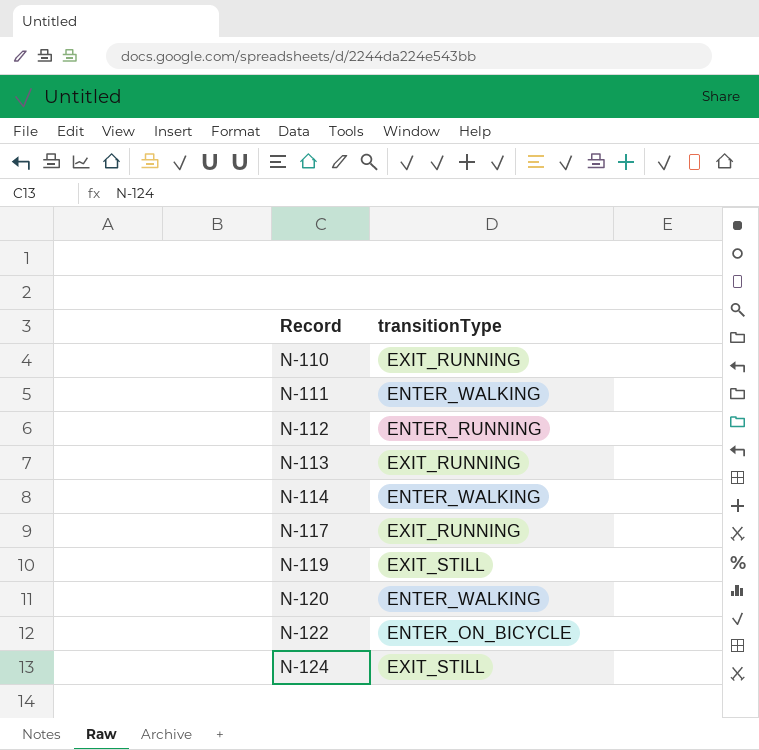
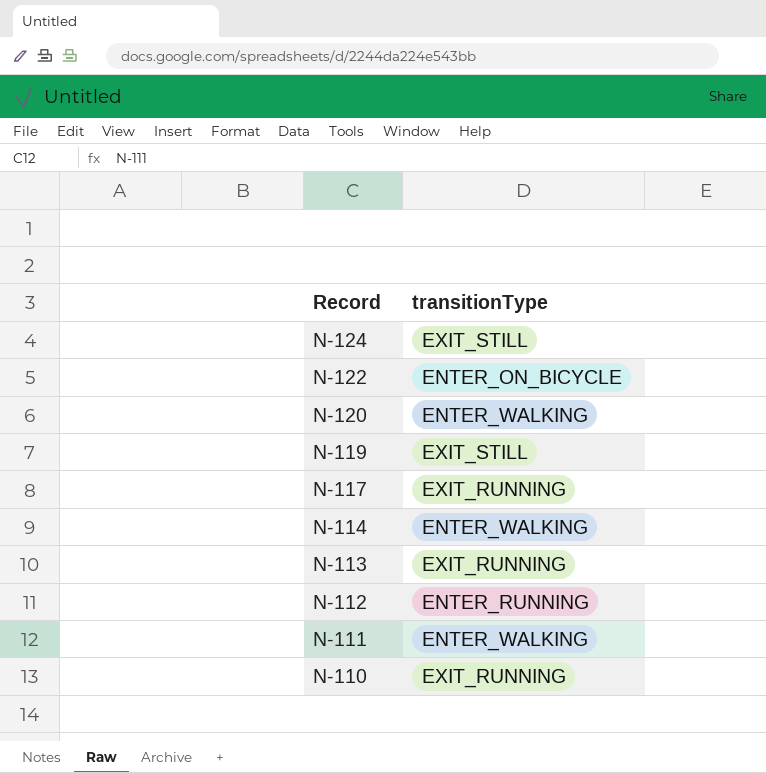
row order: Record ascending -> Record descending

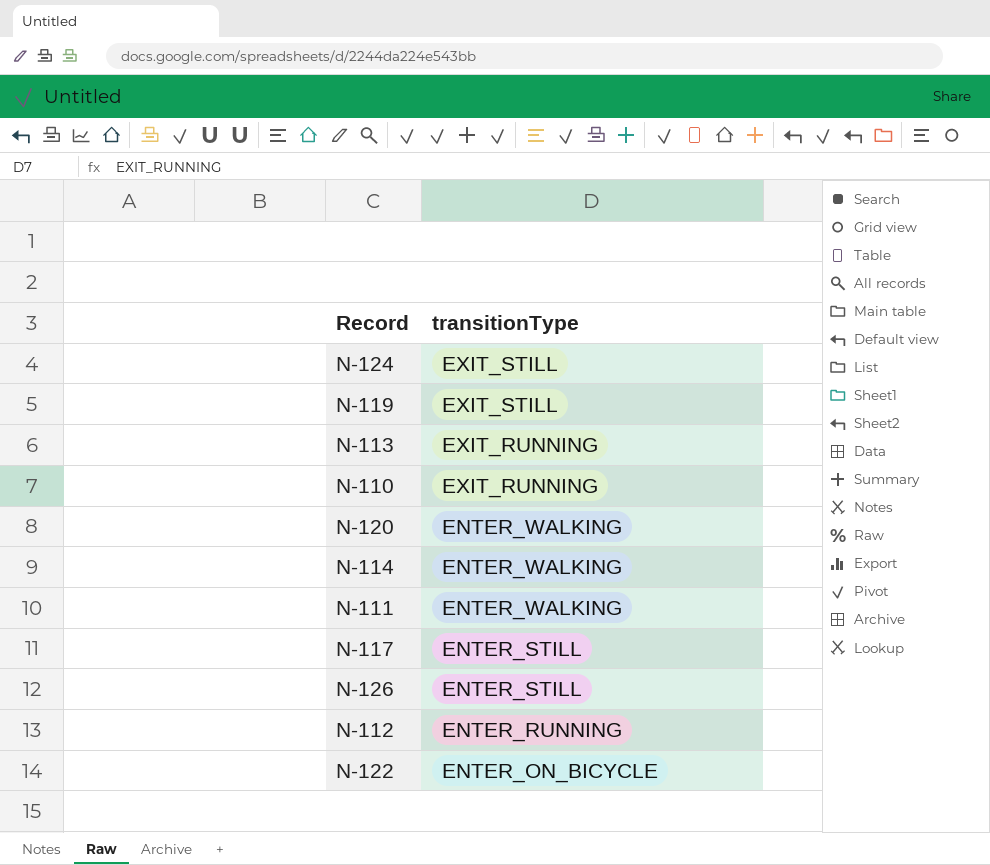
row order: Record descending -> transitionType descending
N-117 | transitionType: EXIT_RUNNING -> ENTER_STILL
row N-126: none -> ENTER_STILL

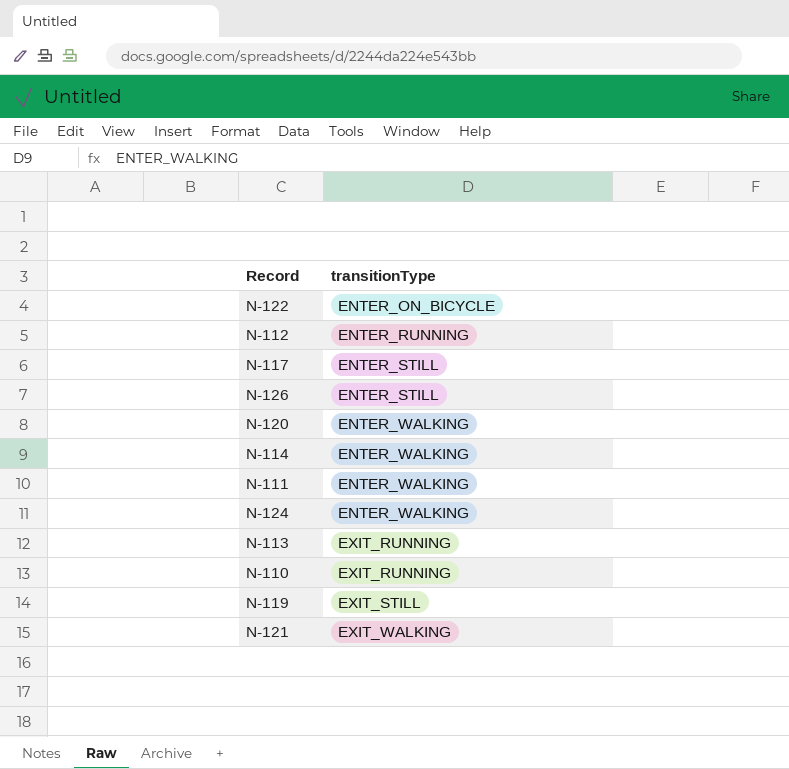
row order: transitionType descending -> transitionType ascending
N-124 | transitionType: EXIT_STILL -> ENTER_WALKING
row N-121: none -> EXIT_WALKING

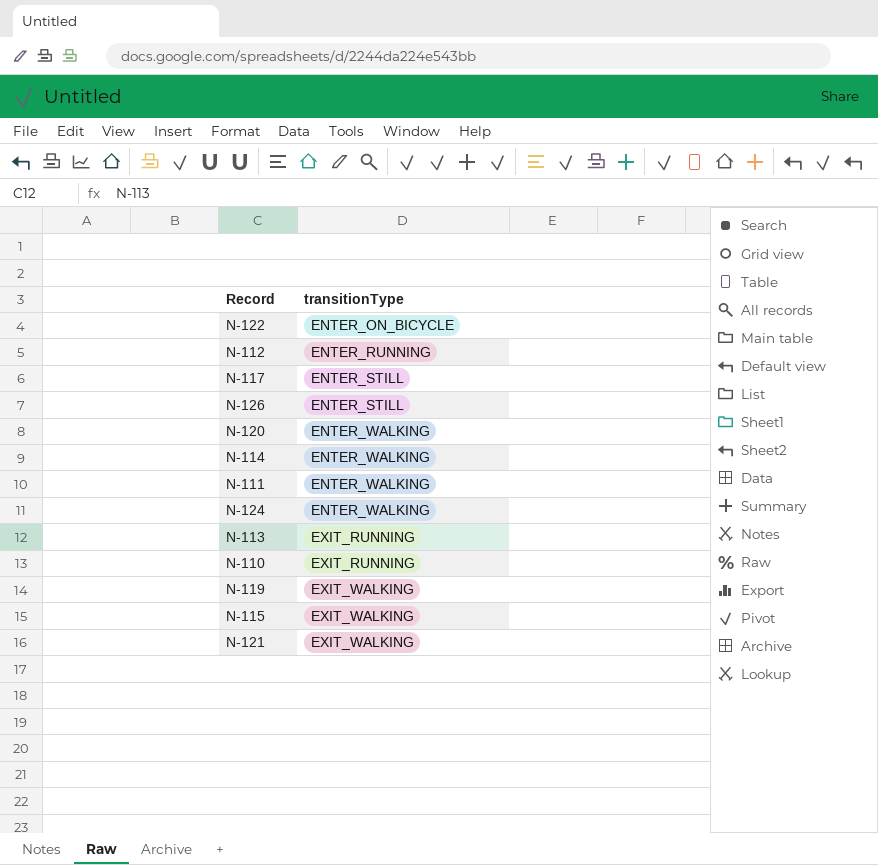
N-119 | transitionType: EXIT_STILL -> EXIT_WALKING
row N-115: none -> EXIT_WALKING

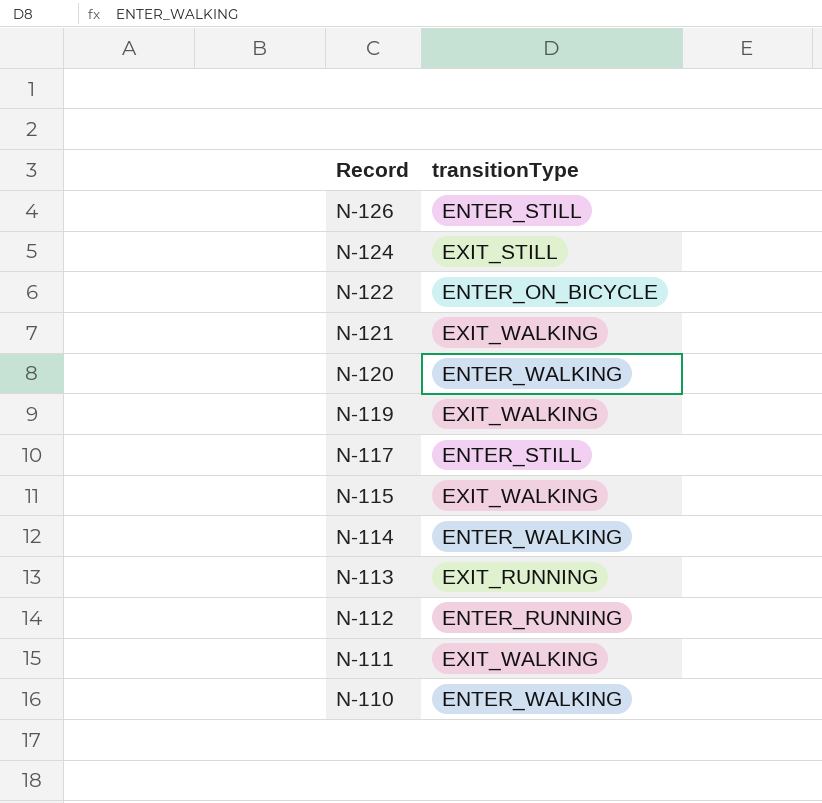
row order: transitionType ascending -> Record descending
N-124 | transitionType: ENTER_WALKING -> EXIT_STILL
N-111 | transitionType: ENTER_WALKING -> EXIT_WALKING
N-110 | transitionType: EXIT_RUNNING -> ENTER_WALKING

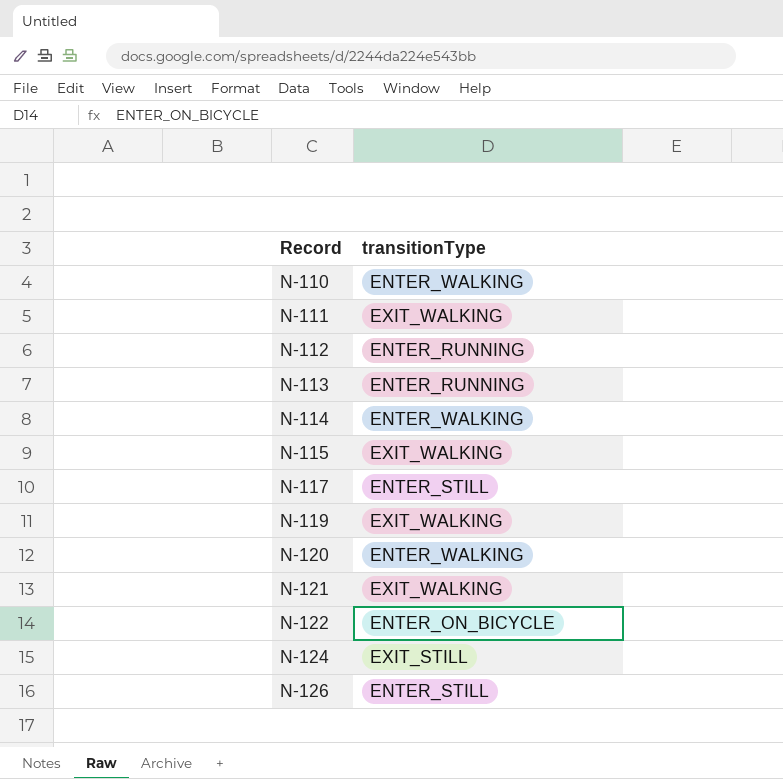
row order: Record descending -> Record ascending
N-113 | transitionType: EXIT_RUNNING -> ENTER_RUNNING

